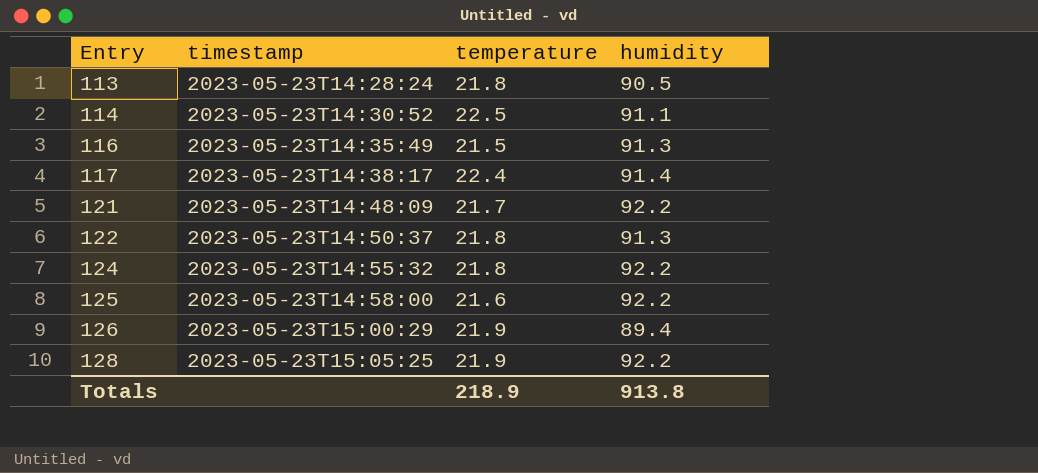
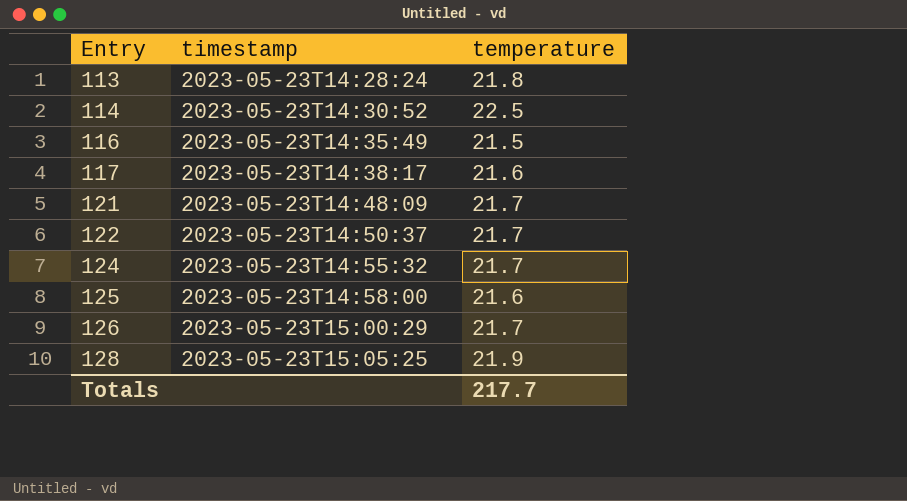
column humidity | position: 4 -> none
117 | temperature: 22.4 -> 21.6
122 | temperature: 21.8 -> 21.7
124 | temperature: 21.8 -> 21.7
126 | temperature: 21.9 -> 21.7
Totals | temperature: 218.9 -> 217.7

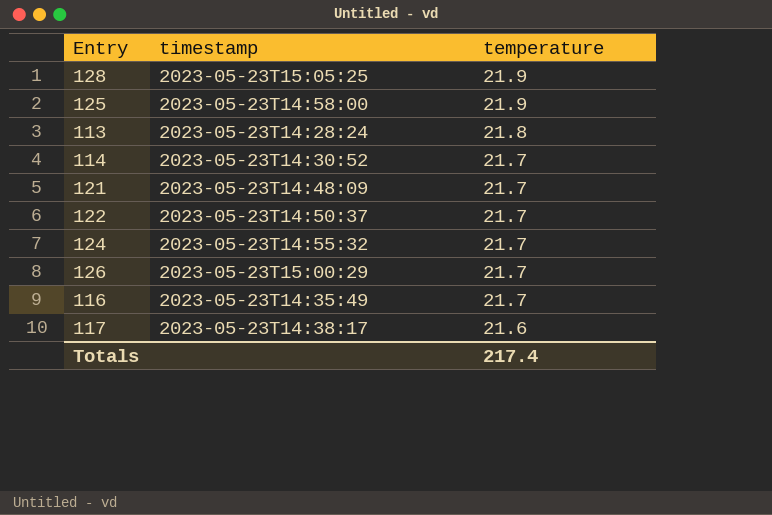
row order: Entry ascending -> temperature descending
125 | temperature: 21.6 -> 21.9
114 | temperature: 22.5 -> 21.7
116 | temperature: 21.5 -> 21.7
Totals | temperature: 217.7 -> 217.4

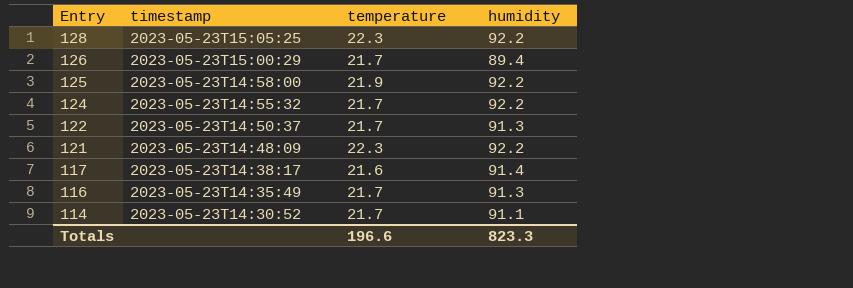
row order: temperature descending -> Entry descending
column humidity | position: none -> 4
row 113: 2023-05-23T14:28:24 | 21.8 -> none
128 | temperature: 21.9 -> 22.3
121 | temperature: 21.7 -> 22.3
Totals | temperature: 217.4 -> 196.6

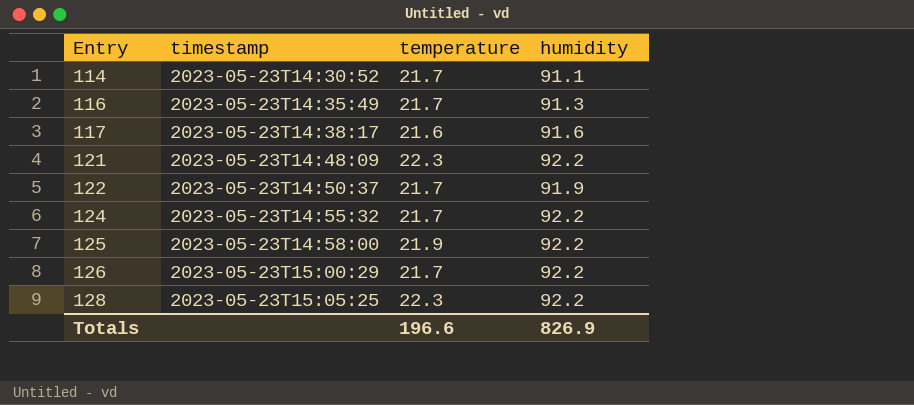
row order: Entry descending -> Entry ascending
117 | humidity: 91.4 -> 91.6
122 | humidity: 91.3 -> 91.9
126 | humidity: 89.4 -> 92.2
Totals | humidity: 823.3 -> 826.9

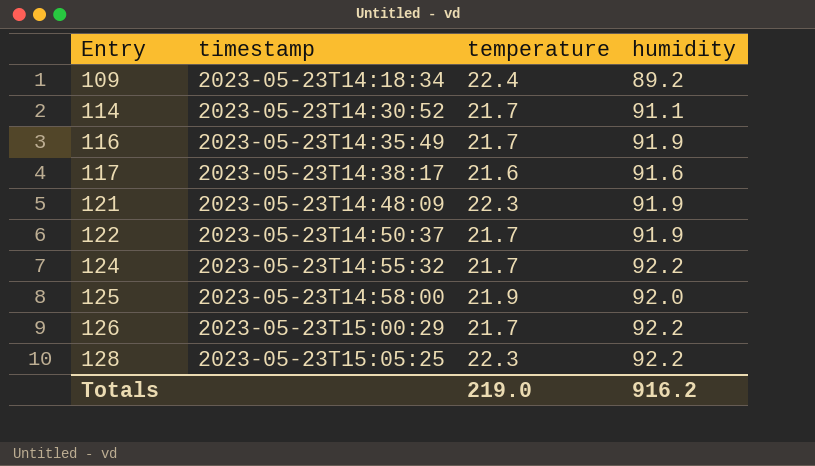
row 109: none -> 2023-05-23T14:18:34 | 22.4 | 89.2
116 | humidity: 91.3 -> 91.9
121 | humidity: 92.2 -> 91.9
125 | humidity: 92.2 -> 92.0
Totals | temperature: 196.6 -> 219.0
Totals | humidity: 826.9 -> 916.2

